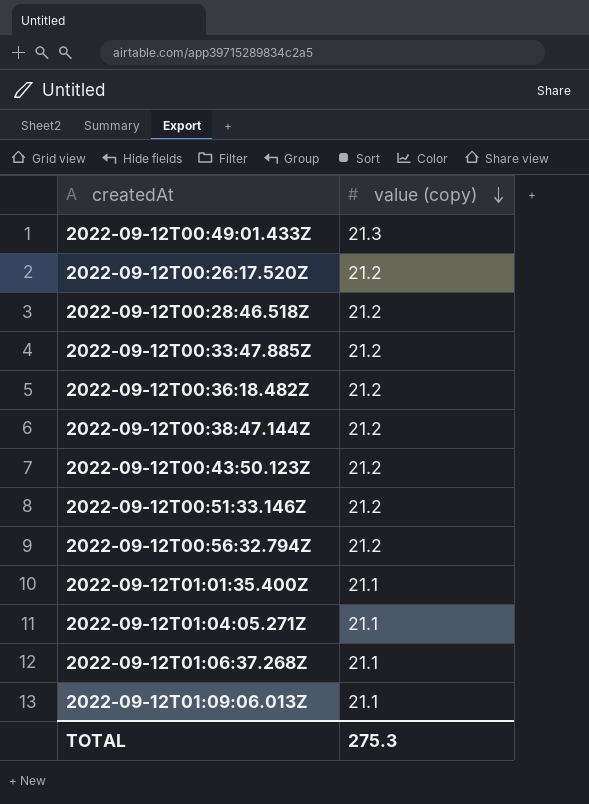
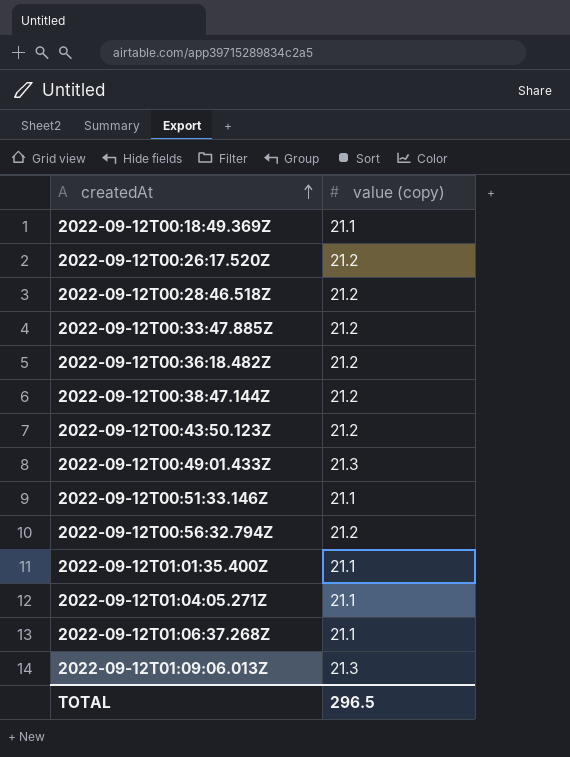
row order: value (copy) descending -> createdAt ascending
row 2022-09-12T00:18:49.369Z: none -> 21.1
2022-09-12T00:51:33.146Z | value (copy): 21.2 -> 21.1
2022-09-12T01:09:06.013Z | value (copy): 21.1 -> 21.3
TOTAL | value (copy): 275.3 -> 296.5

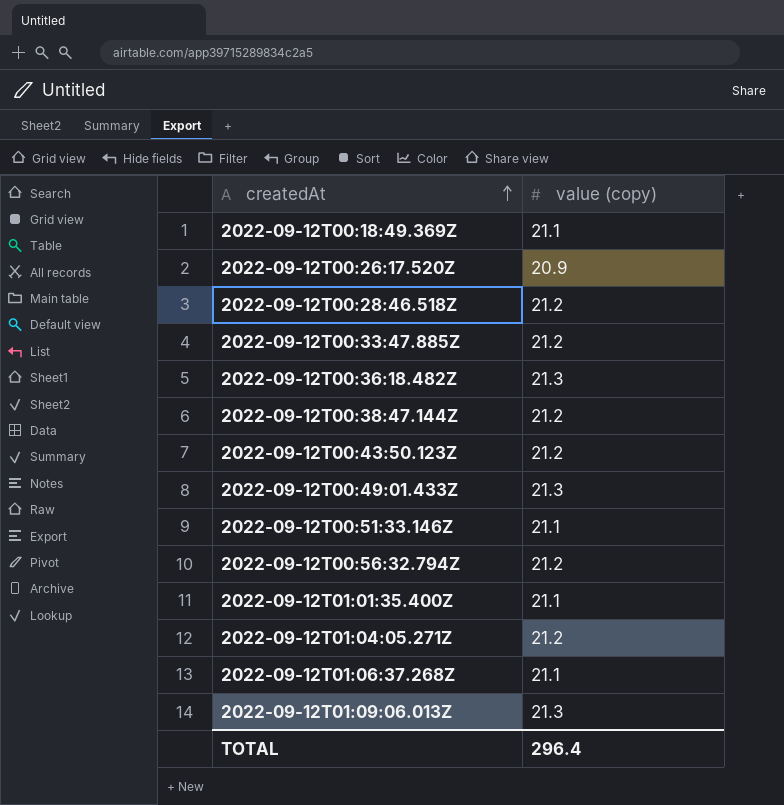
2022-09-12T00:26:17.520Z | value (copy): 21.2 -> 20.9
2022-09-12T00:36:18.482Z | value (copy): 21.2 -> 21.3
2022-09-12T01:04:05.271Z | value (copy): 21.1 -> 21.2
TOTAL | value (copy): 296.5 -> 296.4

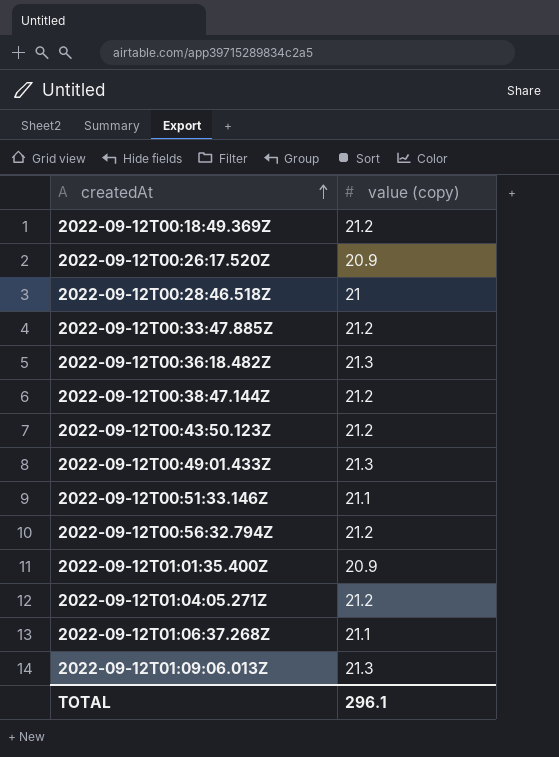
2022-09-12T00:18:49.369Z | value (copy): 21.1 -> 21.2
2022-09-12T00:28:46.518Z | value (copy): 21.2 -> 21
2022-09-12T01:01:35.400Z | value (copy): 21.1 -> 20.9
TOTAL | value (copy): 296.4 -> 296.1

